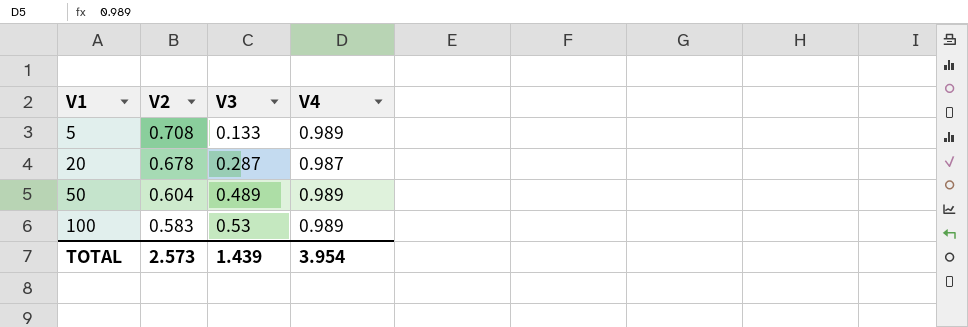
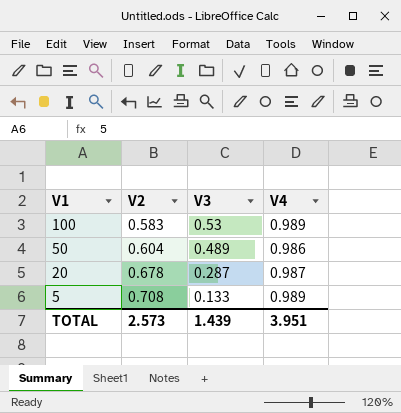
row order: V1 ascending -> V1 descending
50 | V4: 0.989 -> 0.986
TOTAL | V4: 3.954 -> 3.951

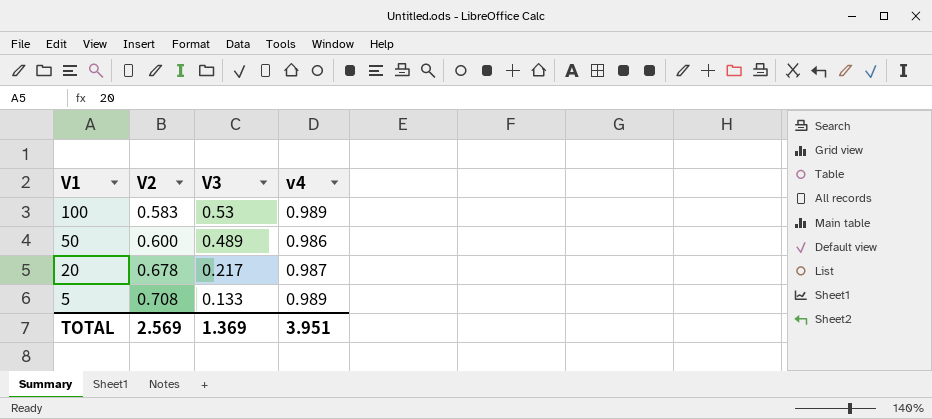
column name: V4 -> v4
50 | V2: 0.604 -> 0.600
20 | V3: 0.287 -> 0.217
TOTAL | V2: 2.573 -> 2.569
TOTAL | V3: 1.439 -> 1.369

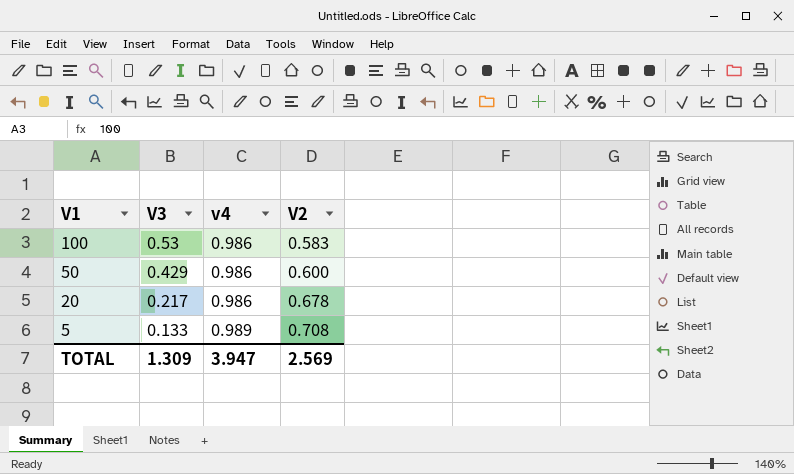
column V2 | position: 2 -> 4
100 | v4: 0.989 -> 0.986
50 | V3: 0.489 -> 0.429
20 | v4: 0.987 -> 0.986
TOTAL | V3: 1.369 -> 1.309
TOTAL | v4: 3.951 -> 3.947

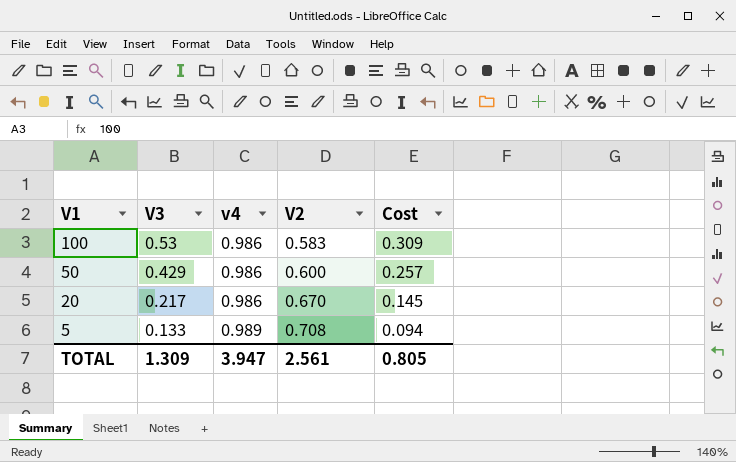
column Cost | formula: none -> [V3] * [V2]
20 | V2: 0.678 -> 0.670
TOTAL | V2: 2.569 -> 2.561

